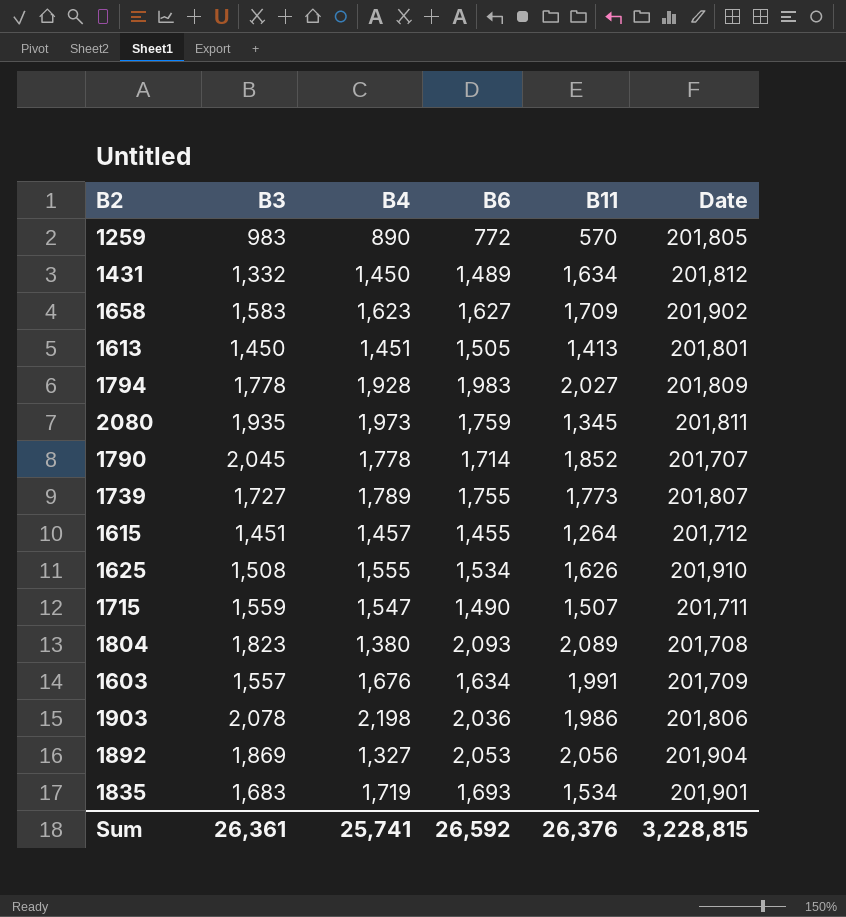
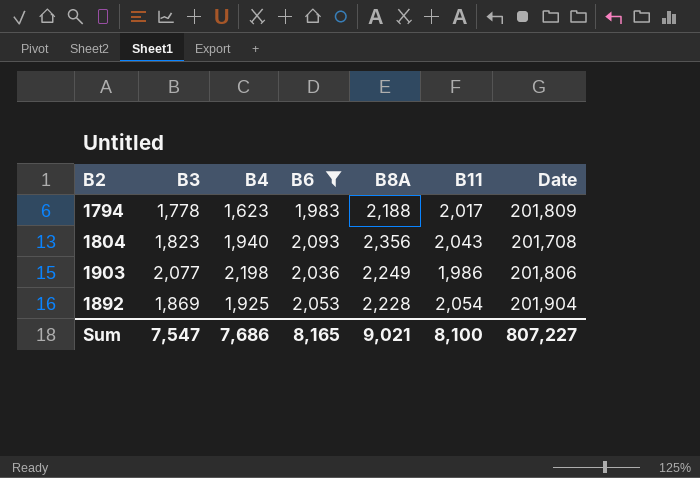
filter: none -> B6 >= 1,983
column B8A | position: none -> 5
1794 | B4: 1,928 -> 1,623
1794 | B11: 2,027 -> 2,017
1804 | B4: 1,380 -> 1,940
1804 | B11: 2,089 -> 2,043
1903 | B3: 2,078 -> 2,077
1892 | B4: 1,327 -> 1,925
1892 | B11: 2,056 -> 2,054
Sum | B3: 26,361 -> 7,547
Sum | B4: 25,741 -> 7,686
Sum | B6: 26,592 -> 8,165
Sum | B11: 26,376 -> 8,100
Sum | Date: 3,228,815 -> 807,227

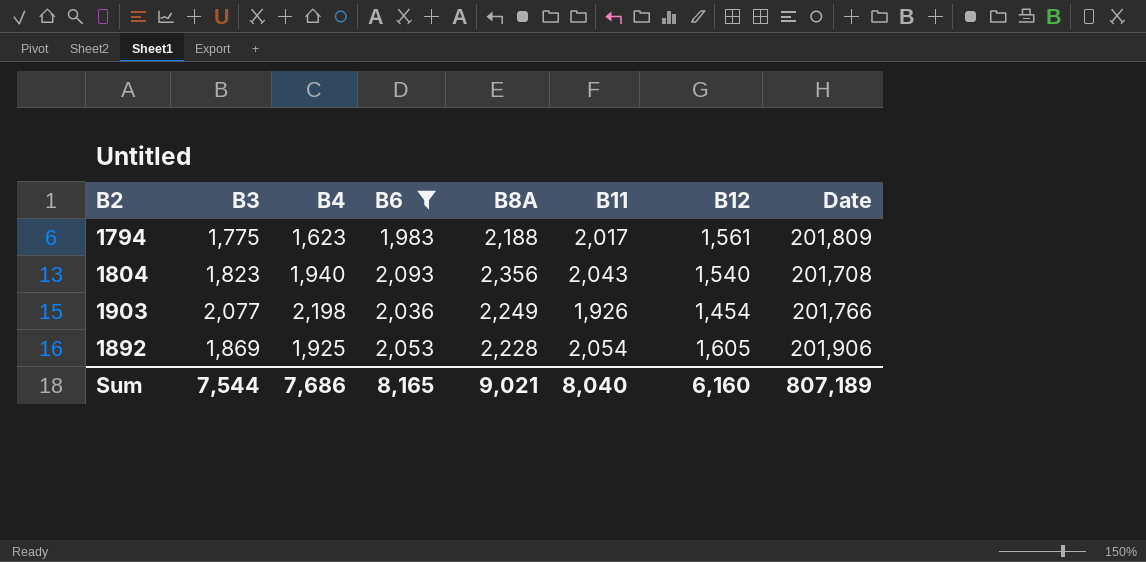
column B12 | position: none -> 7
1794 | B3: 1,778 -> 1,775
1903 | B11: 1,986 -> 1,926
1903 | Date: 201,806 -> 201,766
1892 | Date: 201,904 -> 201,906
Sum | B3: 7,547 -> 7,544
Sum | B11: 8,100 -> 8,040
Sum | Date: 807,227 -> 807,189

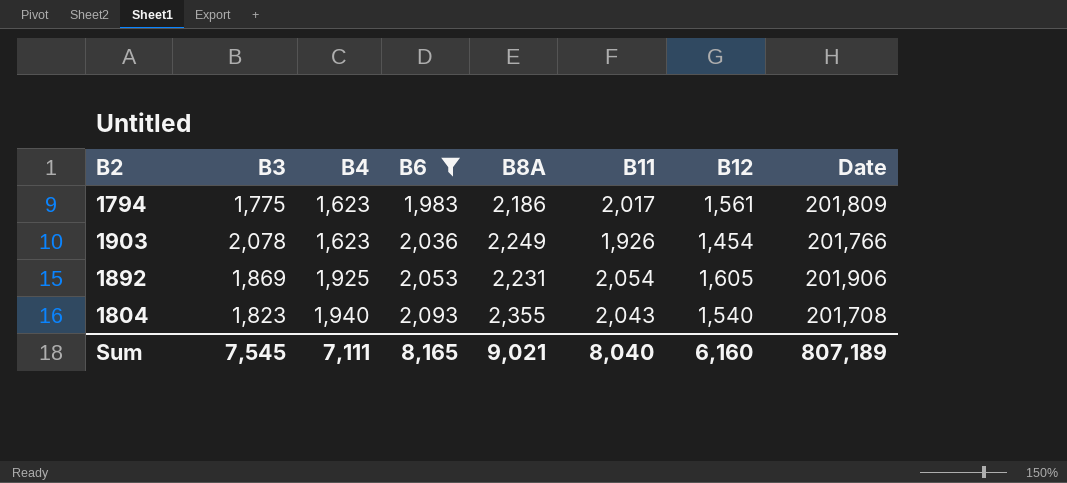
row order: none -> B4 ascending
1794 | B8A: 2,188 -> 2,186
1903 | B3: 2,077 -> 2,078
1903 | B4: 2,198 -> 1,623
1892 | B8A: 2,228 -> 2,231
1804 | B8A: 2,356 -> 2,355
Sum | B3: 7,544 -> 7,545
Sum | B4: 7,686 -> 7,111

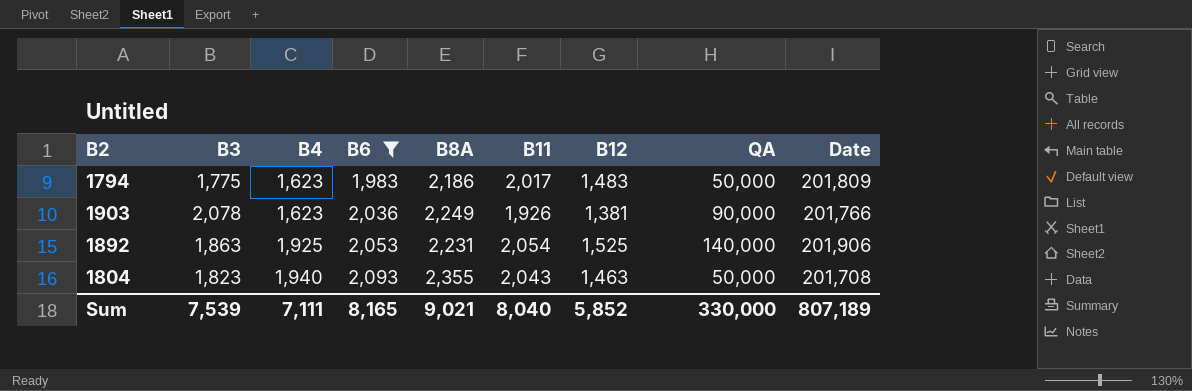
column QA | position: none -> 8
1794 | B12: 1,561 -> 1,483
1903 | B12: 1,454 -> 1,381
1892 | B3: 1,869 -> 1,863
1892 | B12: 1,605 -> 1,525
1804 | B12: 1,540 -> 1,463
Sum | B3: 7,545 -> 7,539
Sum | B12: 6,160 -> 5,852

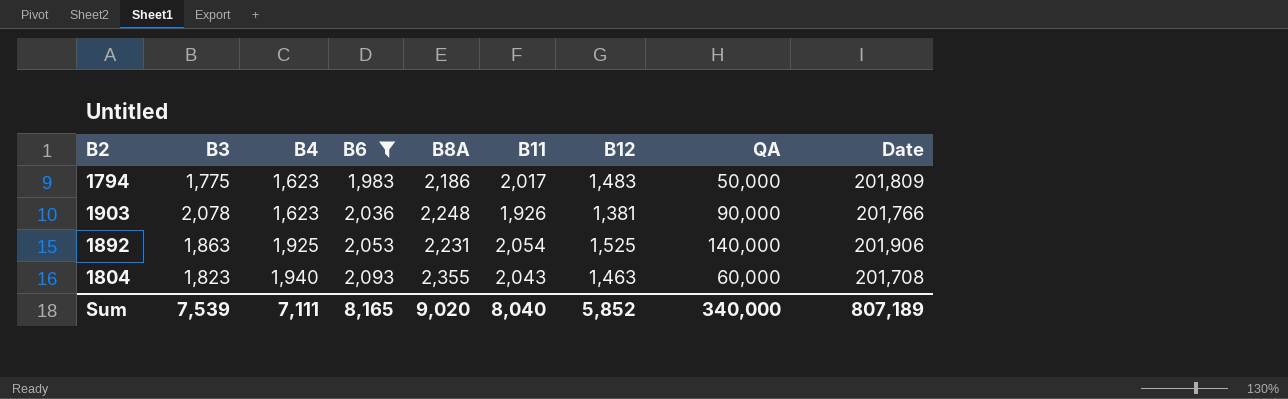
1903 | B8A: 2,249 -> 2,248
1804 | QA: 50,000 -> 60,000
Sum | B8A: 9,021 -> 9,020
Sum | QA: 330,000 -> 340,000

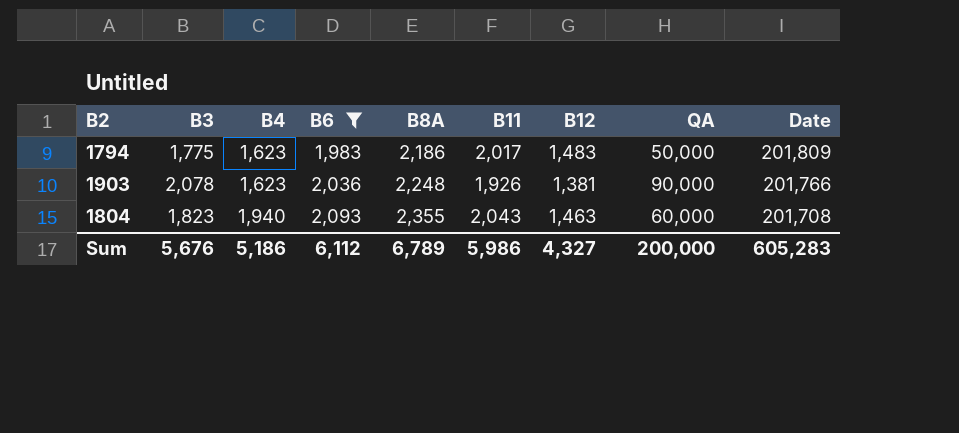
row 1892: 1,863 | 1,925 | 2,053 | 2,231 | 2,054 | 1,525 | 140,000 | 201,906 -> none
Sum | B3: 7,539 -> 5,676
Sum | B4: 7,111 -> 5,186
Sum | B6: 8,165 -> 6,112
Sum | B8A: 9,020 -> 6,789
Sum | B11: 8,040 -> 5,986
Sum | B12: 5,852 -> 4,327
Sum | QA: 340,000 -> 200,000
Sum | Date: 807,189 -> 605,283

